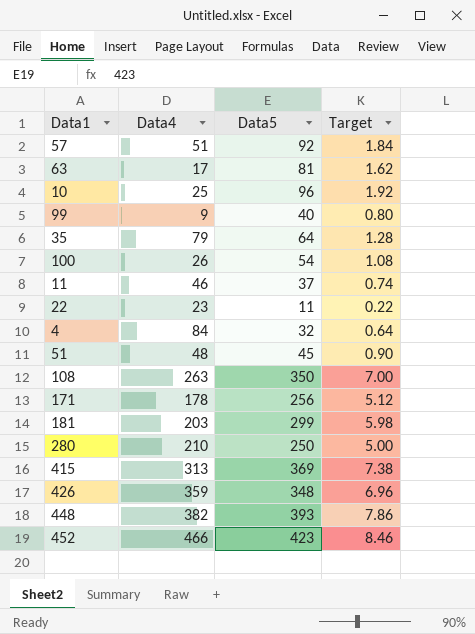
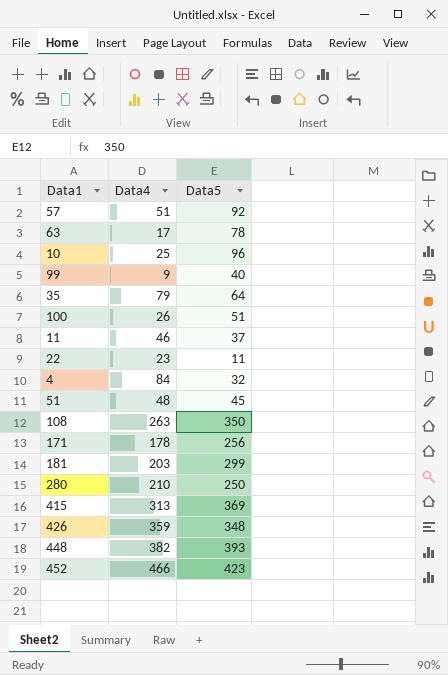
column Target | formula: [Data5] * 0.02 -> none
63 | Data5: 81 -> 78
100 | Data5: 54 -> 51

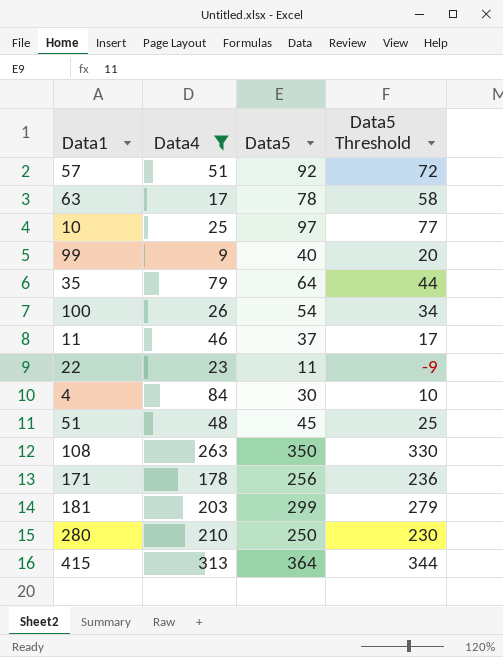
filter: none -> Data4 <= 313
column Data5 Threshold | formula: none -> [Data5] - 20
10 | Data5: 96 -> 97
100 | Data5: 51 -> 54
4 | Data5: 32 -> 30
415 | Data5: 369 -> 364

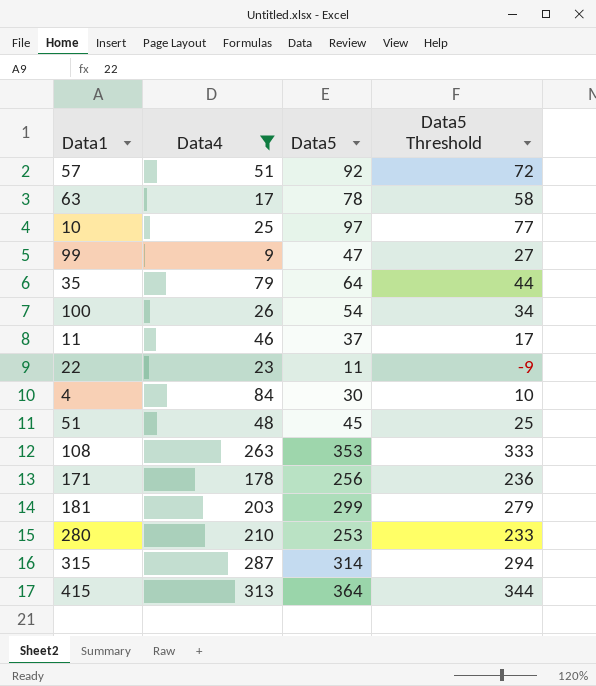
99 | Data5: 40 -> 47
99 | Data5 Threshold: 20 -> 27
108 | Data5: 350 -> 353
108 | Data5 Threshold: 330 -> 333
280 | Data5: 250 -> 253
280 | Data5 Threshold: 230 -> 233
row 315: none -> 287 | 314 | 294

